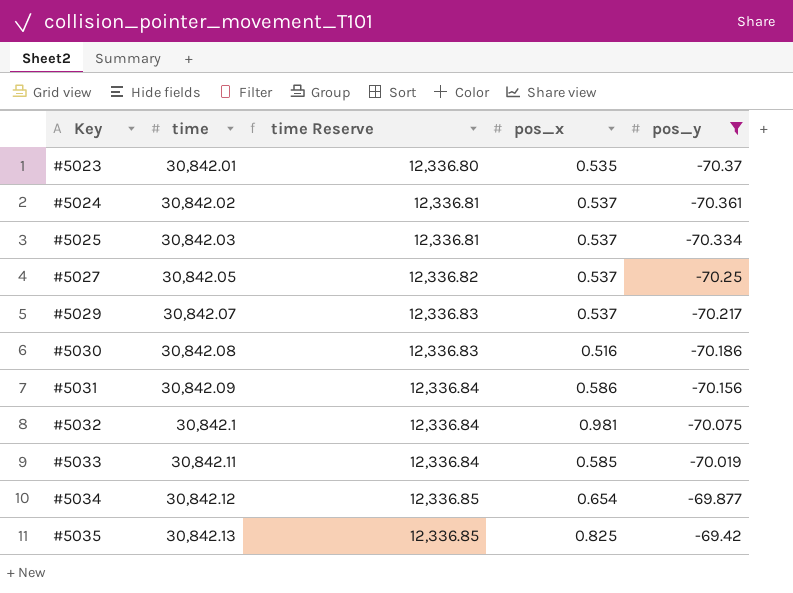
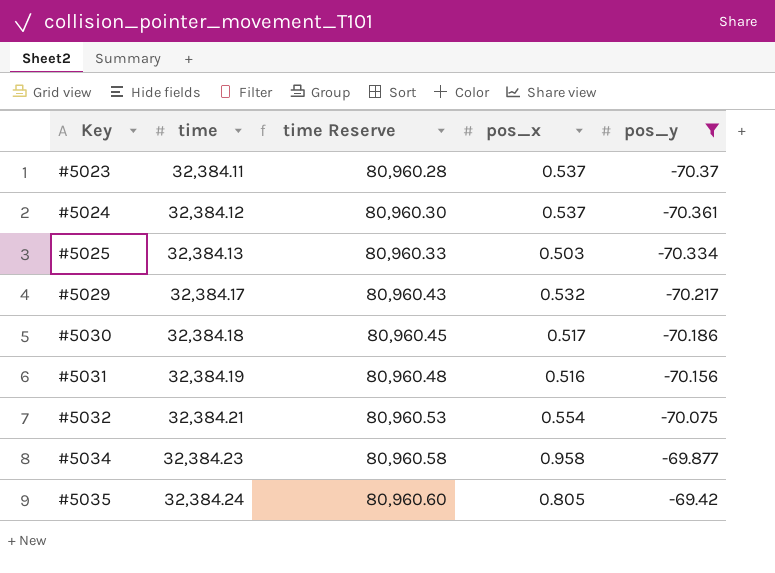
column time Reserve | formula: [time] * 0.4 -> [time] * 2.5
row #5027: 30,842.05 | 12,336.82 | 0.537 | -70.25 -> none
row #5033: 30,842.11 | 12,336.84 | 0.585 | -70.019 -> none
#5023 | time: 30,842.01 -> 32,384.11
#5023 | pos_x: 0.535 -> 0.537
#5024 | time: 30,842.02 -> 32,384.12
#5025 | time: 30,842.03 -> 32,384.13
#5025 | pos_x: 0.537 -> 0.503
#5029 | time: 30,842.07 -> 32,384.17
#5029 | pos_x: 0.537 -> 0.532
#5030 | time: 30,842.08 -> 32,384.18
#5030 | pos_x: 0.516 -> 0.517
#5031 | time: 30,842.09 -> 32,384.19
#5031 | pos_x: 0.586 -> 0.516
#5032 | time: 30,842.1 -> 32,384.21
#5032 | pos_x: 0.981 -> 0.554
#5034 | time: 30,842.12 -> 32,384.23
#5034 | pos_x: 0.654 -> 0.958
#5035 | time: 30,842.13 -> 32,384.24
#5035 | pos_x: 0.825 -> 0.805

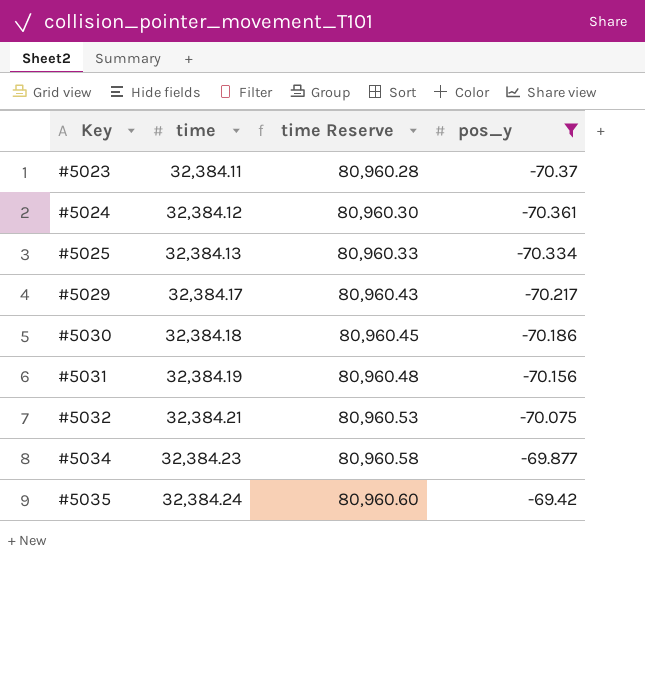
column pos_x | position: 4 -> none

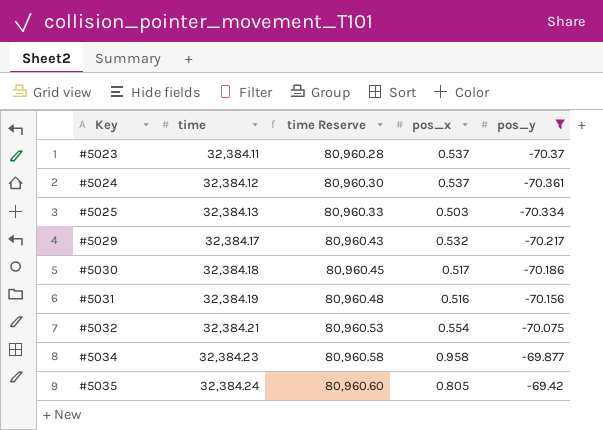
column pos_x | position: none -> 4

